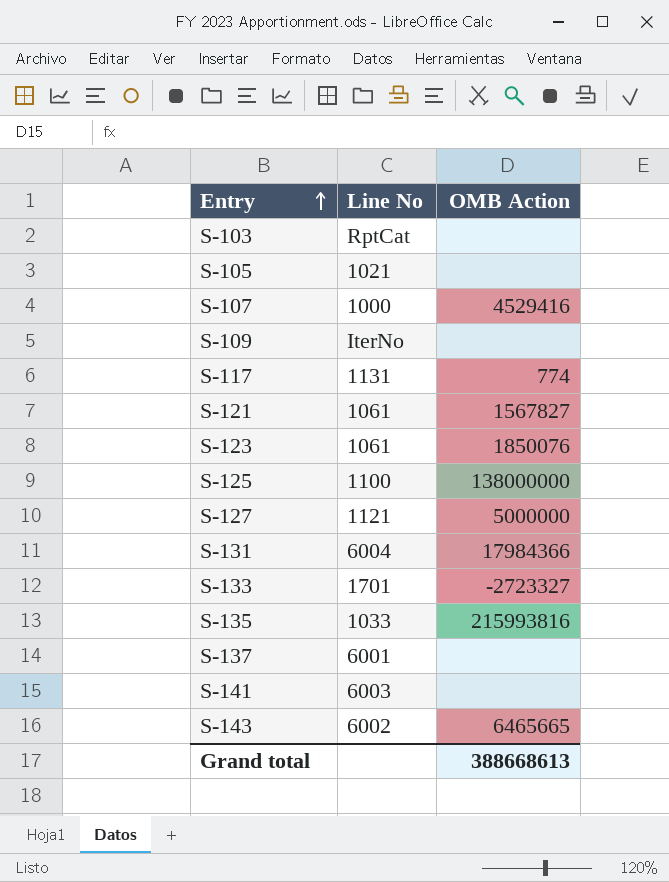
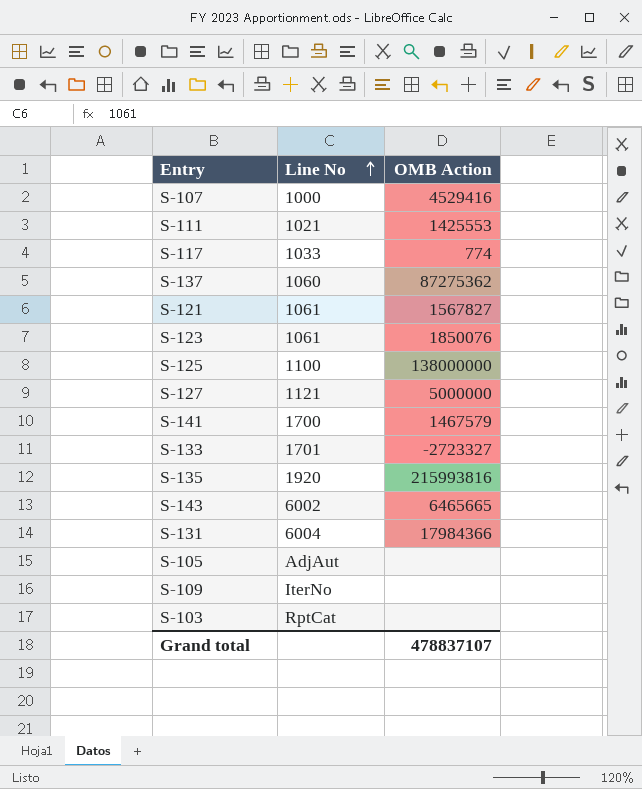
row order: Entry ascending -> Line No ascending
row S-111: none -> 1021 | 1425553
S-117 | Line No: 1131 -> 1033
S-137 | Line No: 6001 -> 1060
S-137 | OMB Action: none -> 87275362
S-141 | Line No: 6003 -> 1700
S-141 | OMB Action: none -> 1467579
S-135 | Line No: 1033 -> 1920
S-105 | Line No: 1021 -> AdjAut
Grand total | OMB Action: 388668613 -> 478837107

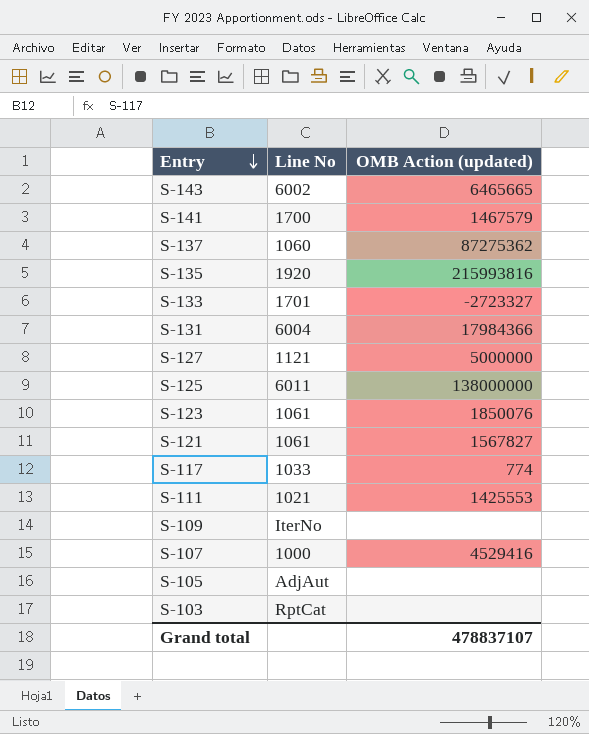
row order: Line No ascending -> Entry descending
column name: OMB Action -> OMB Action (updated)
S-125 | Line No: 1100 -> 6011

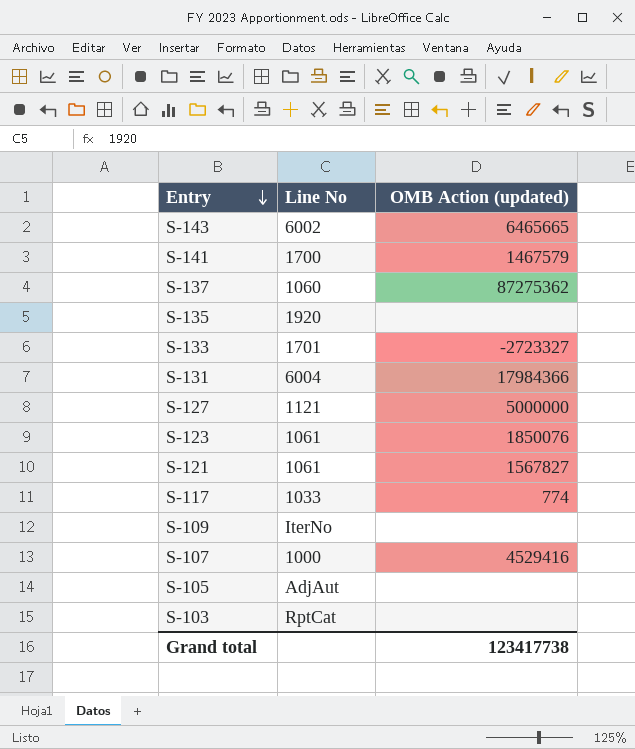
row S-125: 6011 | 138000000 -> none
row S-111: 1021 | 1425553 -> none
S-135 | OMB Action (updated): 215993816 -> none
Grand total | OMB Action (updated): 478837107 -> 123417738

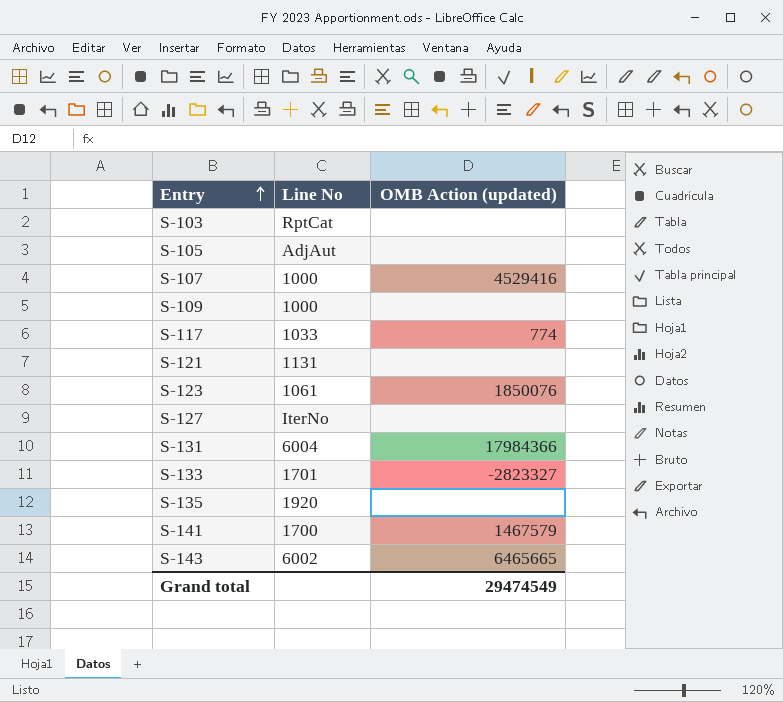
row order: Entry descending -> Entry ascending
row S-137: 1060 | 87275362 -> none
S-109 | Line No: IterNo -> 1000
S-121 | Line No: 1061 -> 1131
S-121 | OMB Action (updated): 1567827 -> none
S-127 | Line No: 1121 -> IterNo
S-127 | OMB Action (updated): 5000000 -> none
S-133 | OMB Action (updated): -2723327 -> -2823327
Grand total | OMB Action (updated): 123417738 -> 29474549

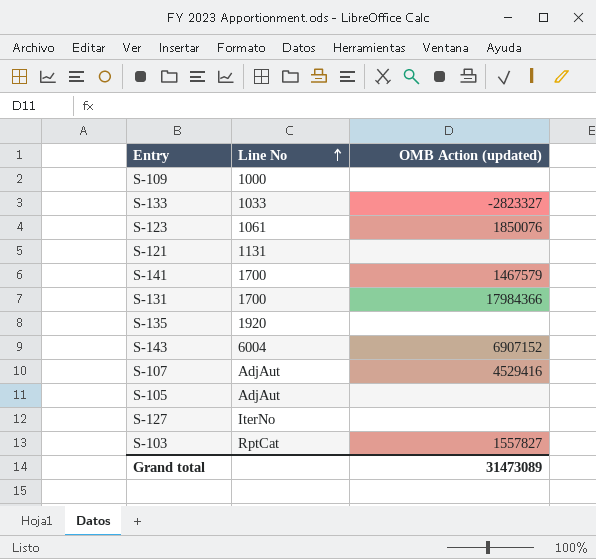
row order: Entry ascending -> Line No ascending
row S-117: 1033 | 774 -> none
S-133 | Line No: 1701 -> 1033
S-131 | Line No: 6004 -> 1700
S-143 | Line No: 6002 -> 6004
S-143 | OMB Action (updated): 6465665 -> 6907152
S-107 | Line No: 1000 -> AdjAut
S-103 | OMB Action (updated): none -> 1557827
Grand total | OMB Action (updated): 29474549 -> 31473089

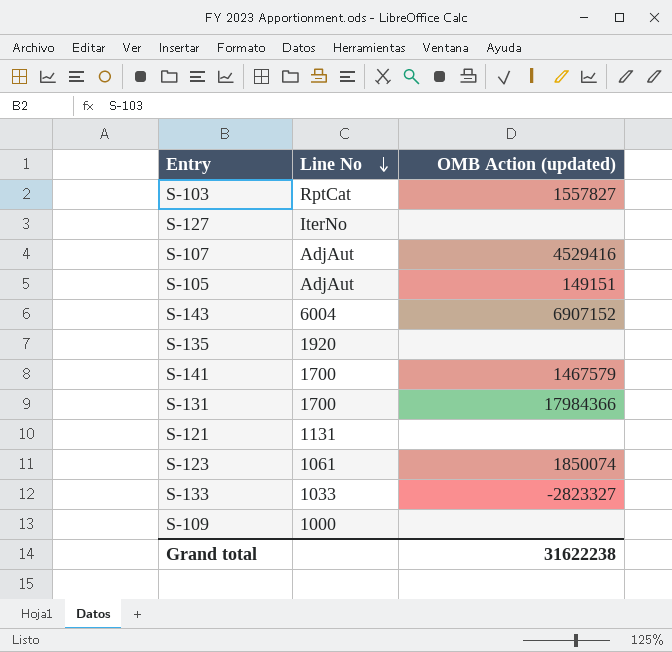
row order: Line No ascending -> Line No descending
S-105 | OMB Action (updated): none -> 149151
S-123 | OMB Action (updated): 1850076 -> 1850074
Grand total | OMB Action (updated): 31473089 -> 31622238

